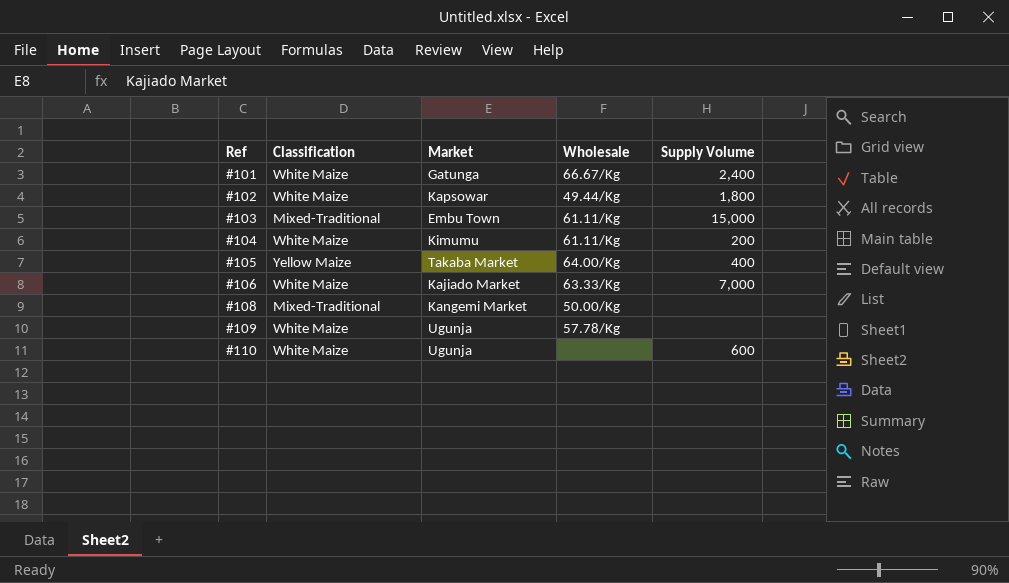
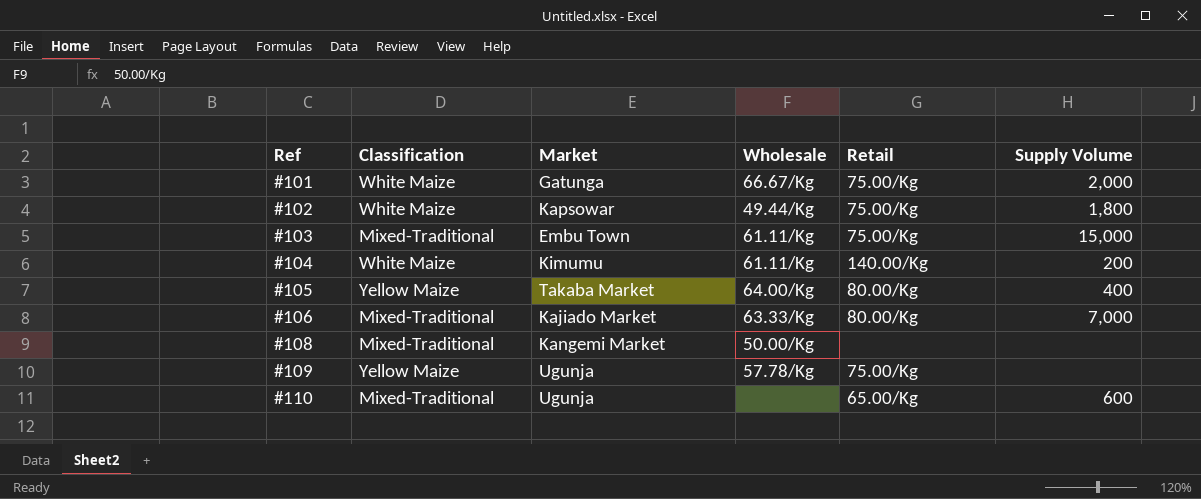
column Retail | position: none -> 5
#101 | Supply Volume: 2,400 -> 2,000
#106 | Classification: White Maize -> Mixed-Traditional
#109 | Classification: White Maize -> Yellow Maize
#110 | Classification: White Maize -> Mixed-Traditional

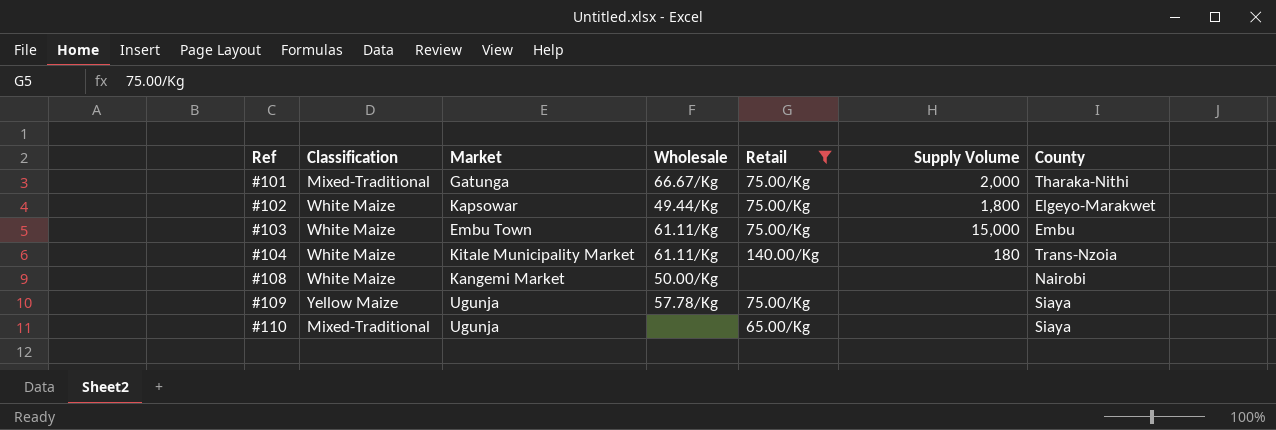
filter: none -> Retail != 80.00/Kg
column County | position: none -> 7
#101 | Classification: White Maize -> Mixed-Traditional
#103 | Classification: Mixed-Traditional -> White Maize
#104 | Market: Kimumu -> Kitale Municipality Market
#104 | Supply Volume: 200 -> 180
#108 | Classification: Mixed-Traditional -> White Maize
#110 | Supply Volume: 600 -> none

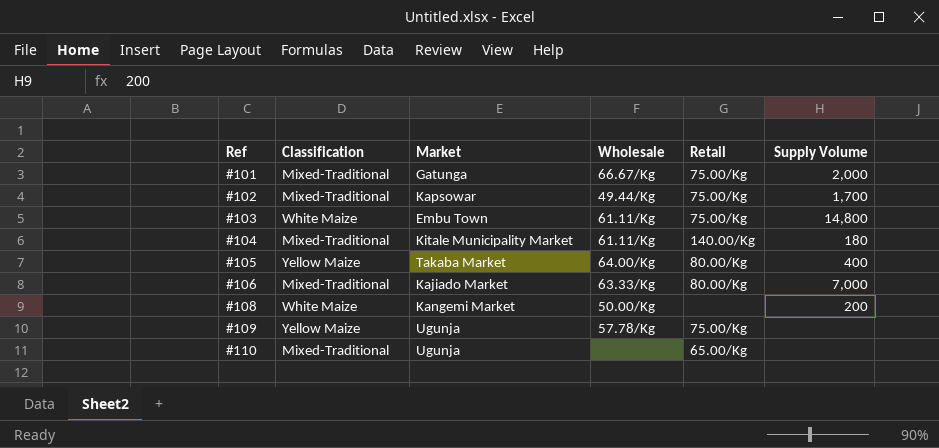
filter: Retail != 80.00/Kg -> none
column County | position: 7 -> none
#102 | Classification: White Maize -> Mixed-Traditional
#102 | Supply Volume: 1,800 -> 1,700
#103 | Supply Volume: 15,000 -> 14,800
#104 | Classification: White Maize -> Mixed-Traditional
#108 | Supply Volume: none -> 200

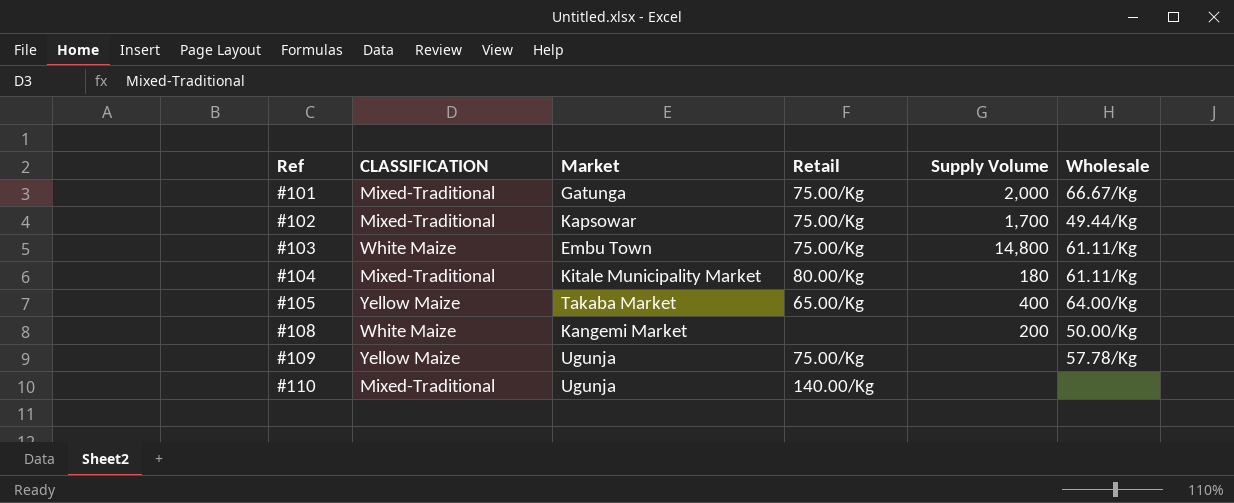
column name: Classification -> CLASSIFICATION
column Wholesale | position: 4 -> 6
row #106: Mixed-Traditional | Kajiado Market | 63.33/Kg | 80.00/Kg | 7,000 -> none
#104 | Retail: 140.00/Kg -> 80.00/Kg
#105 | Retail: 80.00/Kg -> 65.00/Kg
#110 | Retail: 65.00/Kg -> 140.00/Kg

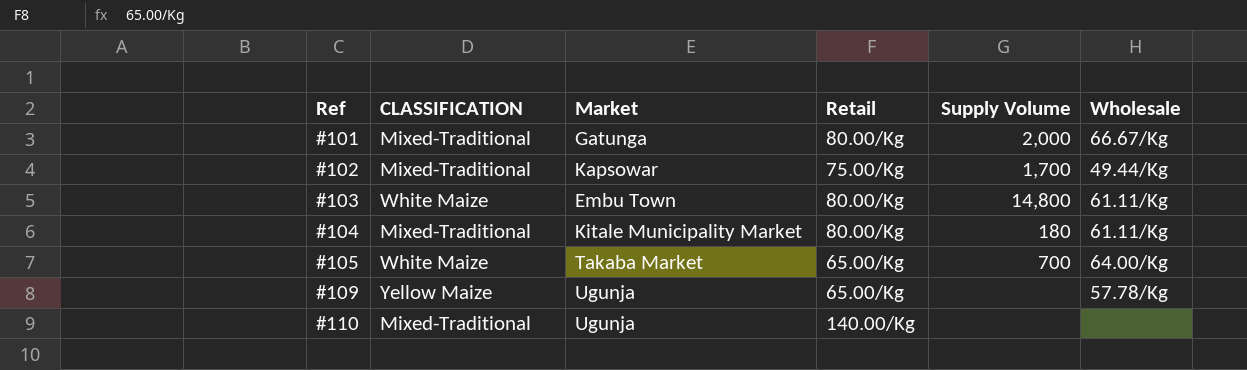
row #108: White Maize | Kangemi Market | none | 200 | 50.00/Kg -> none
#101 | Retail: 75.00/Kg -> 80.00/Kg
#103 | Retail: 75.00/Kg -> 80.00/Kg
#105 | CLASSIFICATION: Yellow Maize -> White Maize
#105 | Supply Volume: 400 -> 700
#109 | Retail: 75.00/Kg -> 65.00/Kg

